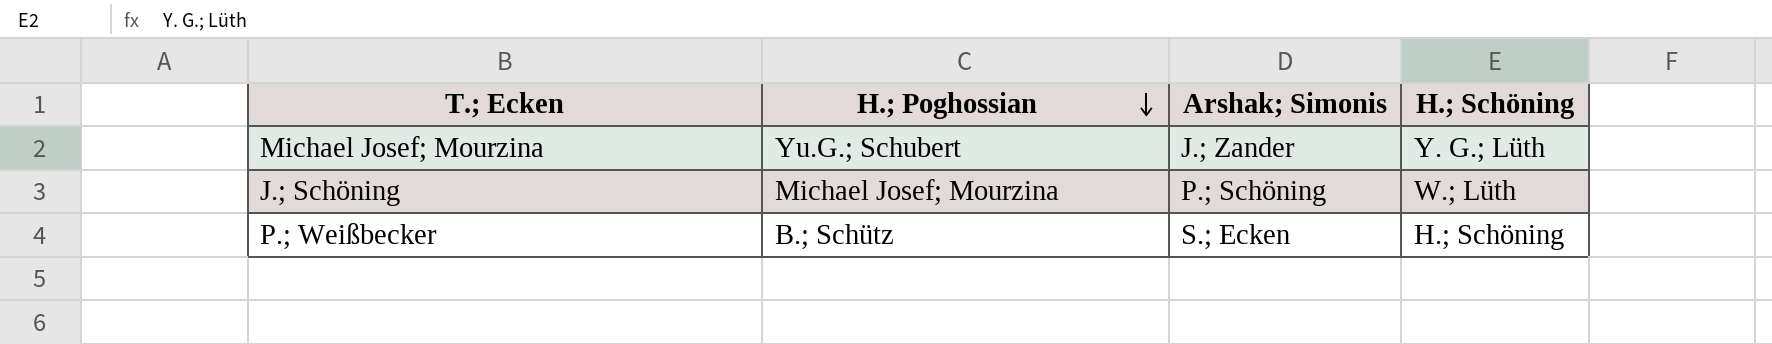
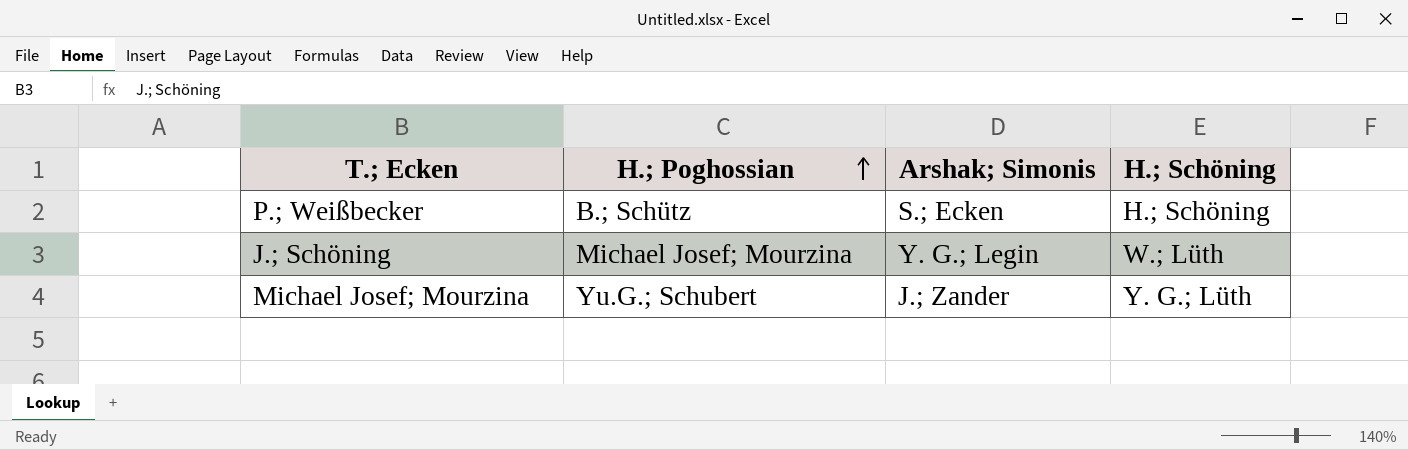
row order: H.; Poghossian descending -> H.; Poghossian ascending
J.; Schöning | Arshak; Simonis: P.; Schöning -> Y. G.; Legin

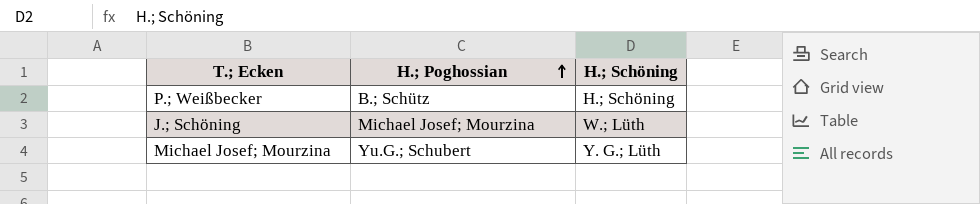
column Arshak; Simonis | position: 3 -> none

